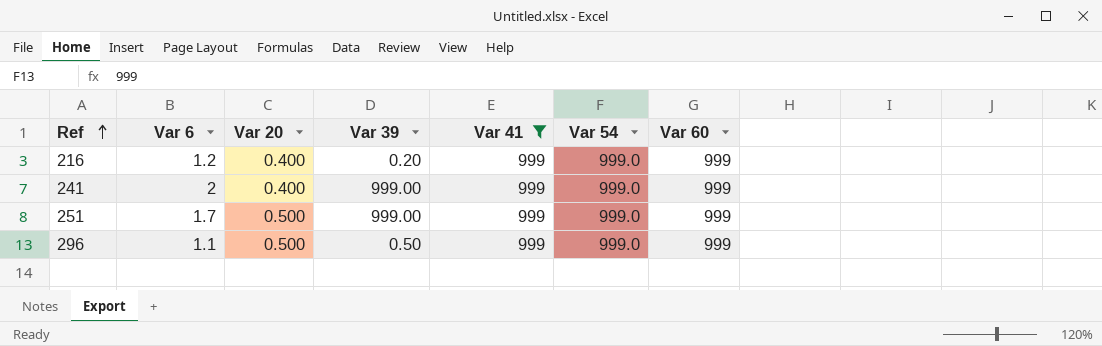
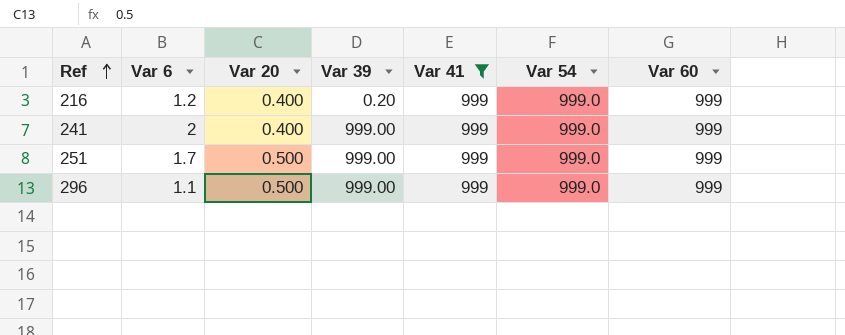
296 | Var 39: 0.50 -> 999.00

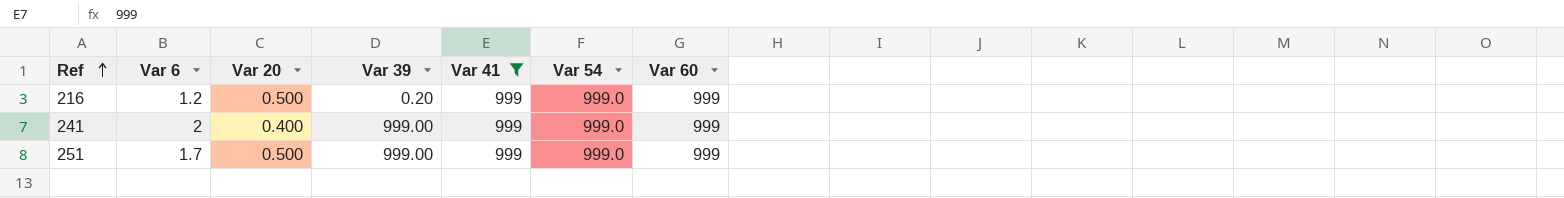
row 296: 1.1 | 0.500 | 999.00 | 999 | 999.0 | 999 -> none
216 | Var 20: 0.400 -> 0.500

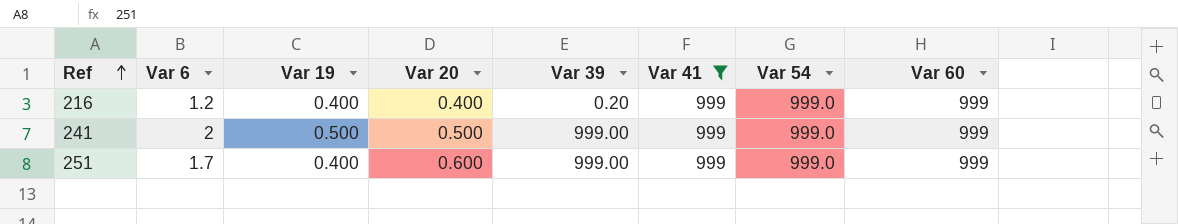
column Var 19 | position: none -> 3
216 | Var 20: 0.500 -> 0.400
241 | Var 20: 0.400 -> 0.500
251 | Var 20: 0.500 -> 0.600

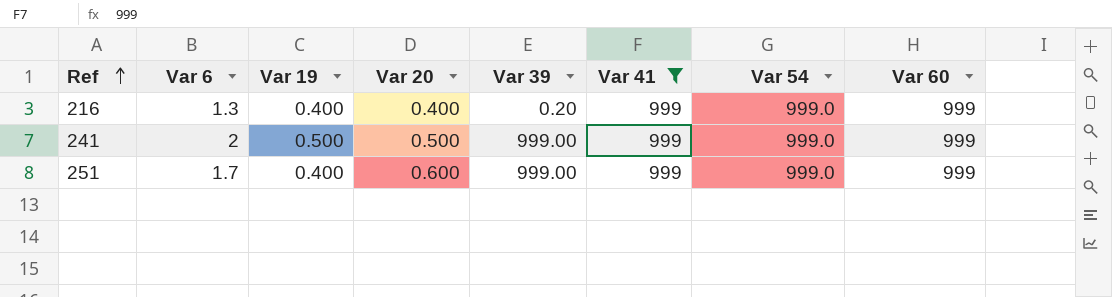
216 | Var 6: 1.2 -> 1.3

